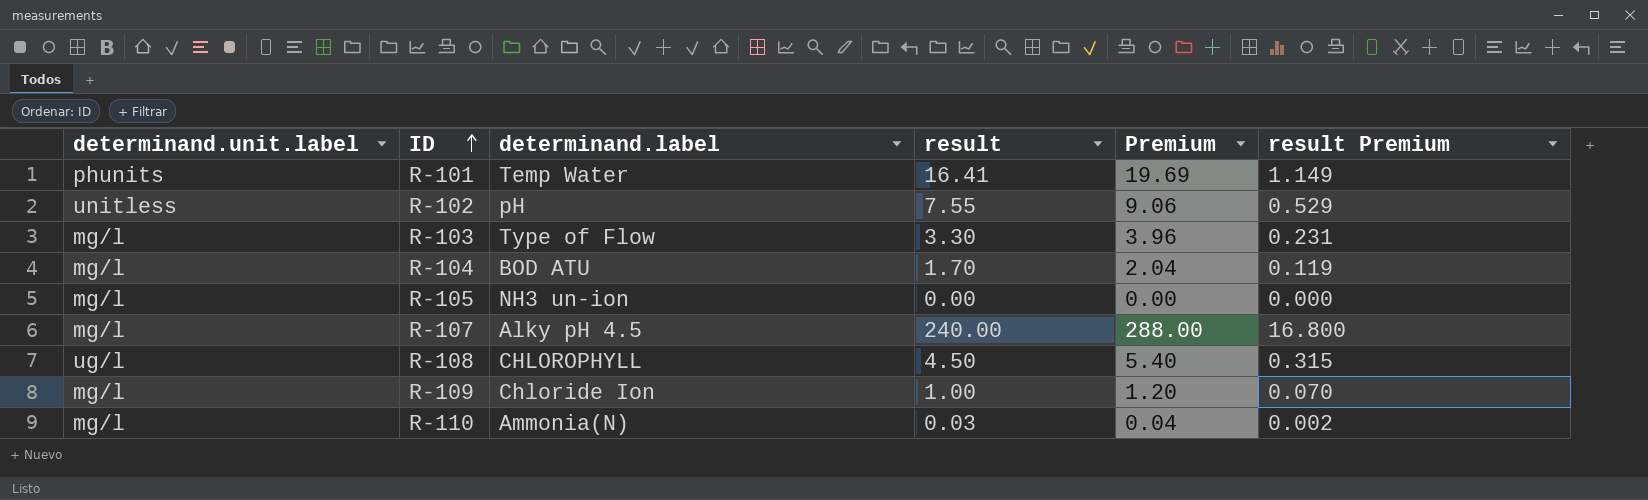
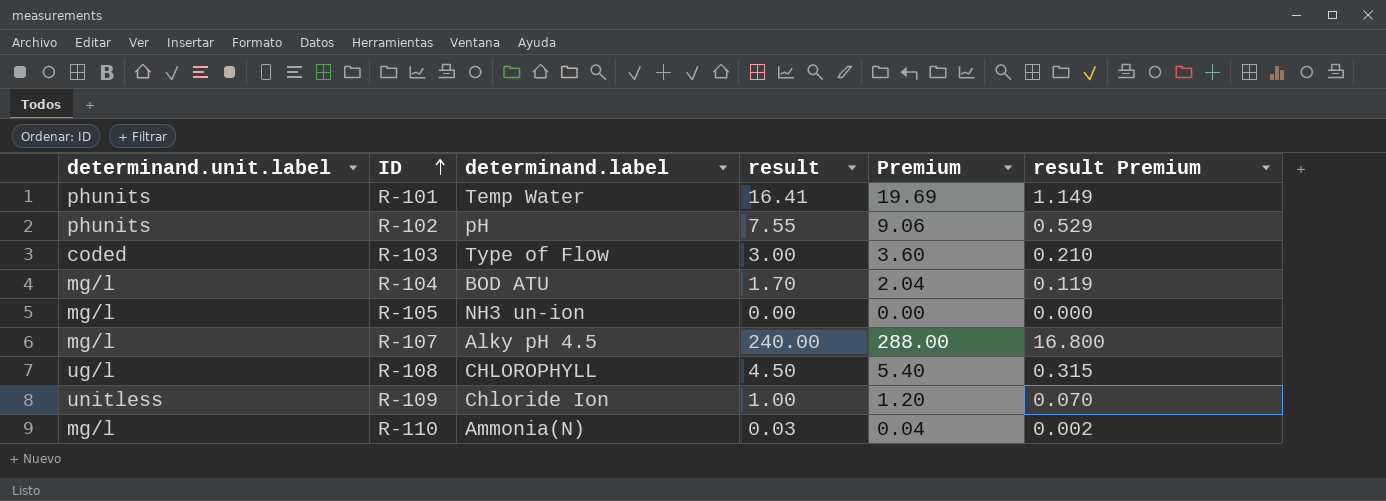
R-102 | determinand.unit.label: unitless -> phunits
R-103 | determinand.unit.label: mg/l -> coded
R-103 | result: 3.30 -> 3.00
R-103 | Premium: 3.96 -> 3.60
R-103 | result Premium: 0.231 -> 0.210
R-109 | determinand.unit.label: mg/l -> unitless

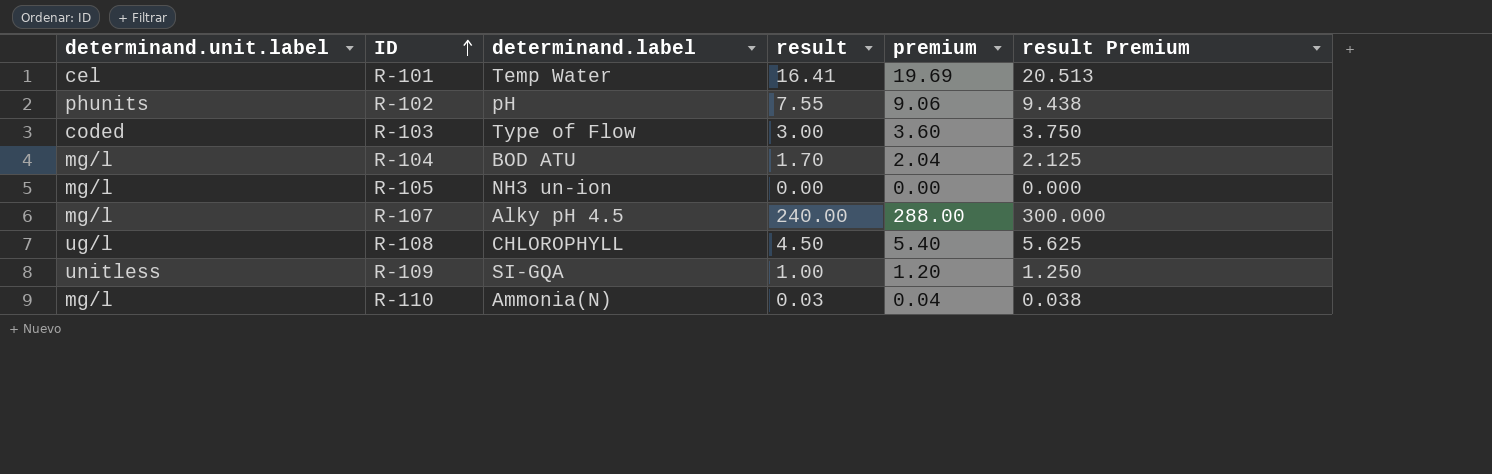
column name: Premium -> premium
column result Premium | formula: [result] * 0.07 -> [result] * 1.25
R-101 | determinand.unit.label: phunits -> cel
R-109 | determinand.label: Chloride Ion -> SI-GQA

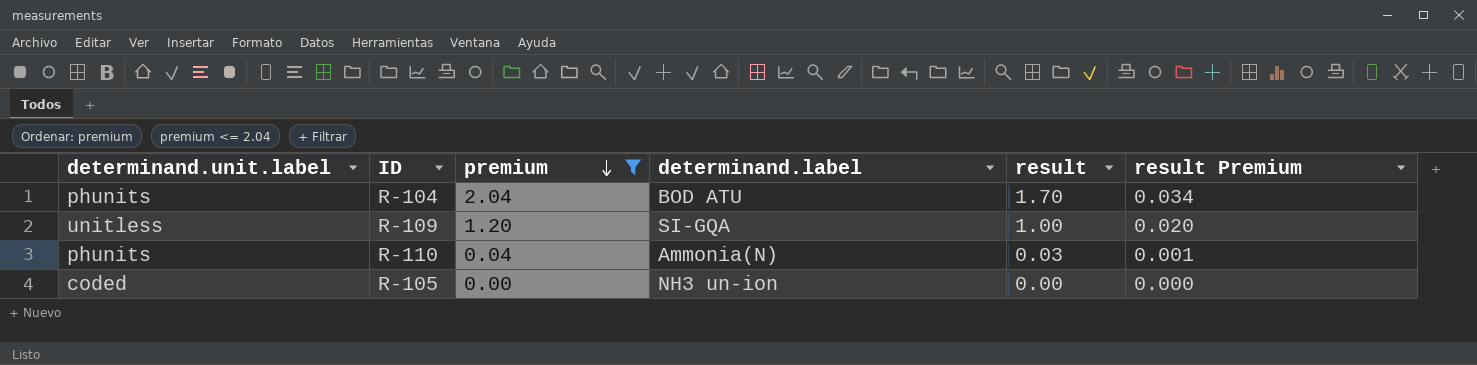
filter: none -> premium <= 2.04
row order: ID ascending -> premium descending
column premium | position: 5 -> 3
column result Premium | formula: [result] * 1.25 -> [result] * 0.02
R-104 | determinand.unit.label: mg/l -> phunits
R-110 | determinand.unit.label: mg/l -> phunits
R-105 | determinand.unit.label: mg/l -> coded

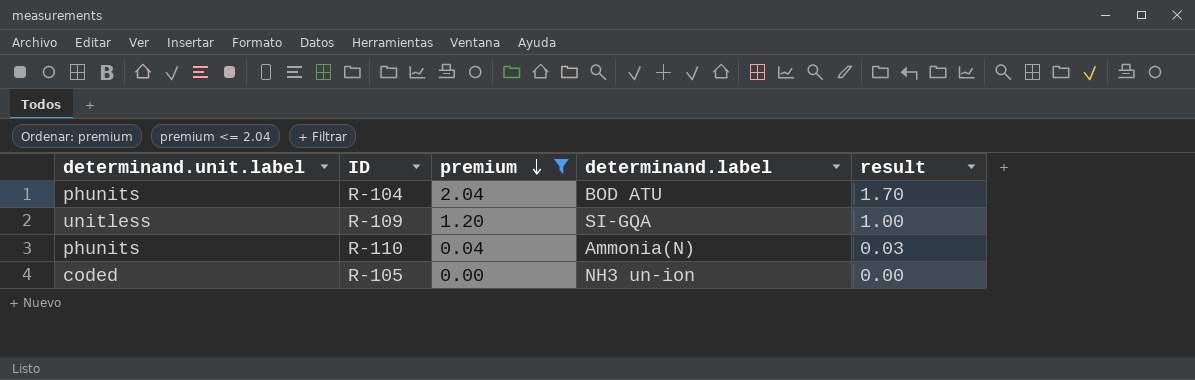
column result Premium | formula: [result] * 0.02 -> none

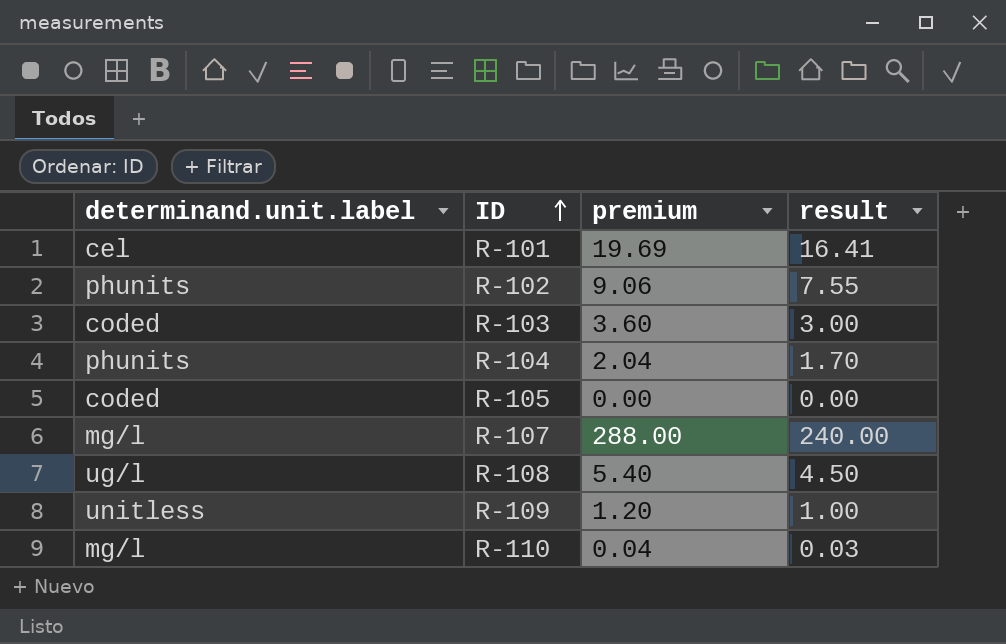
filter: premium <= 2.04 -> none
row order: premium descending -> ID ascending
column determinand.label | position: 4 -> none
R-110 | determinand.unit.label: phunits -> mg/l

